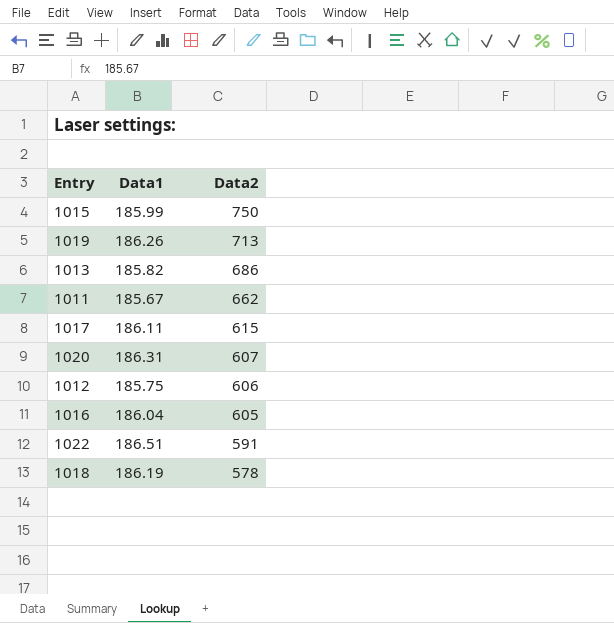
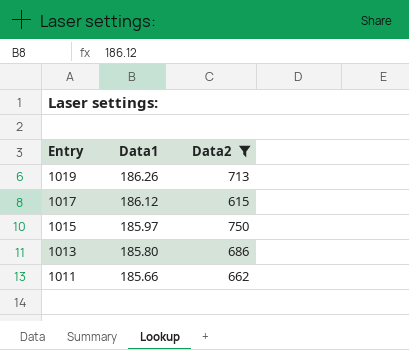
filter: none -> Data2 >= 615
row order: Data2 descending -> Entry descending
1017 | Data1: 186.11 -> 186.12
1015 | Data1: 185.99 -> 185.97
1013 | Data1: 185.82 -> 185.80
1011 | Data1: 185.67 -> 185.66

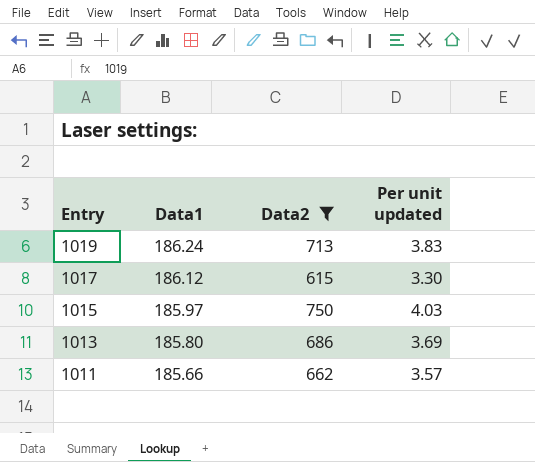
column Per unit updated | formula: none -> [Data2] / [Data1]
1019 | Data1: 186.26 -> 186.24

